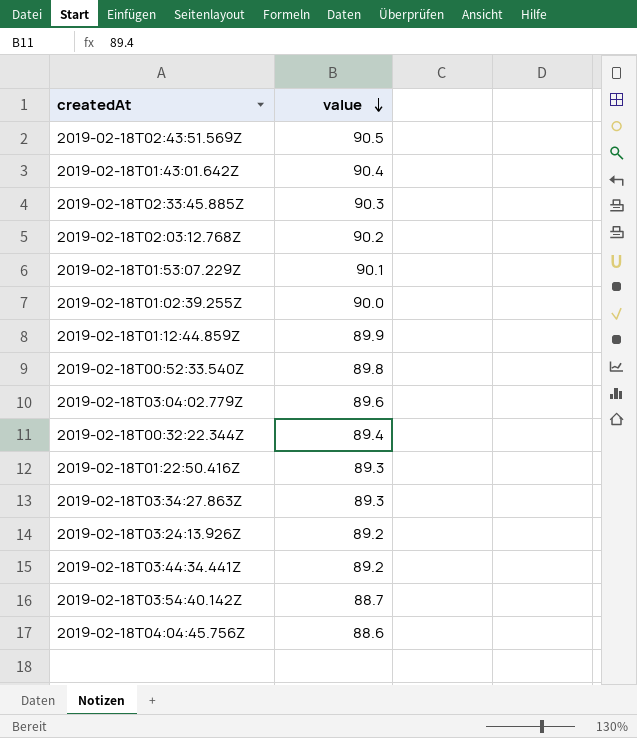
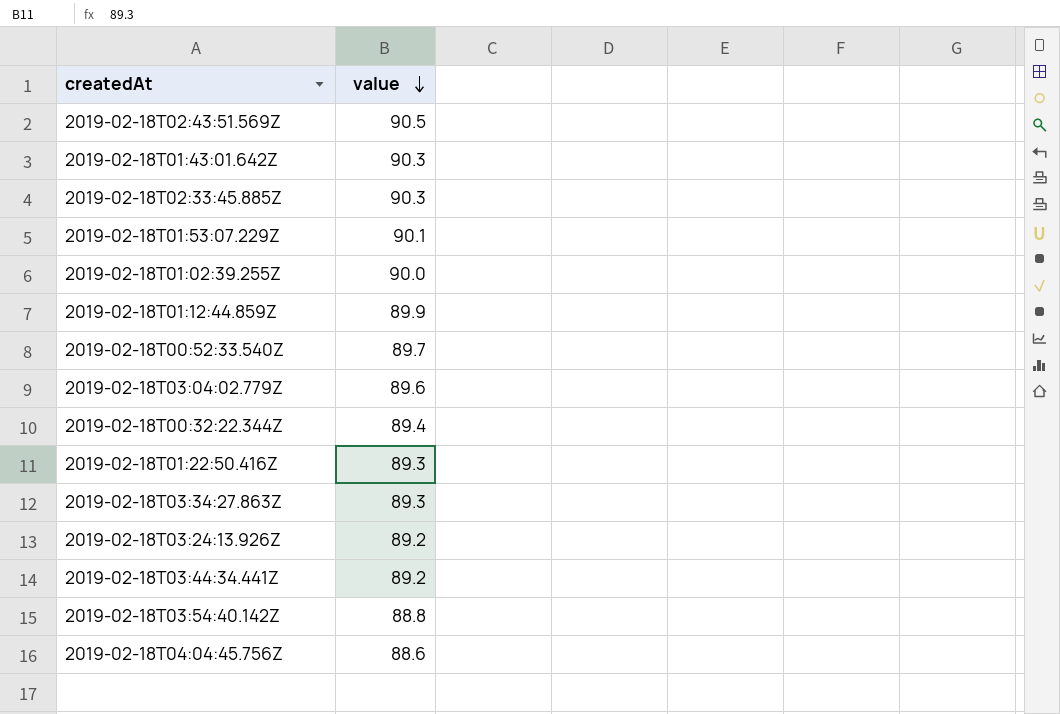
row 2019-02-18T02:03:12.768Z: 90.2 -> none
2019-02-18T01:43:01.642Z | value: 90.4 -> 90.3
2019-02-18T00:52:33.540Z | value: 89.8 -> 89.7
2019-02-18T03:54:40.142Z | value: 88.7 -> 88.8

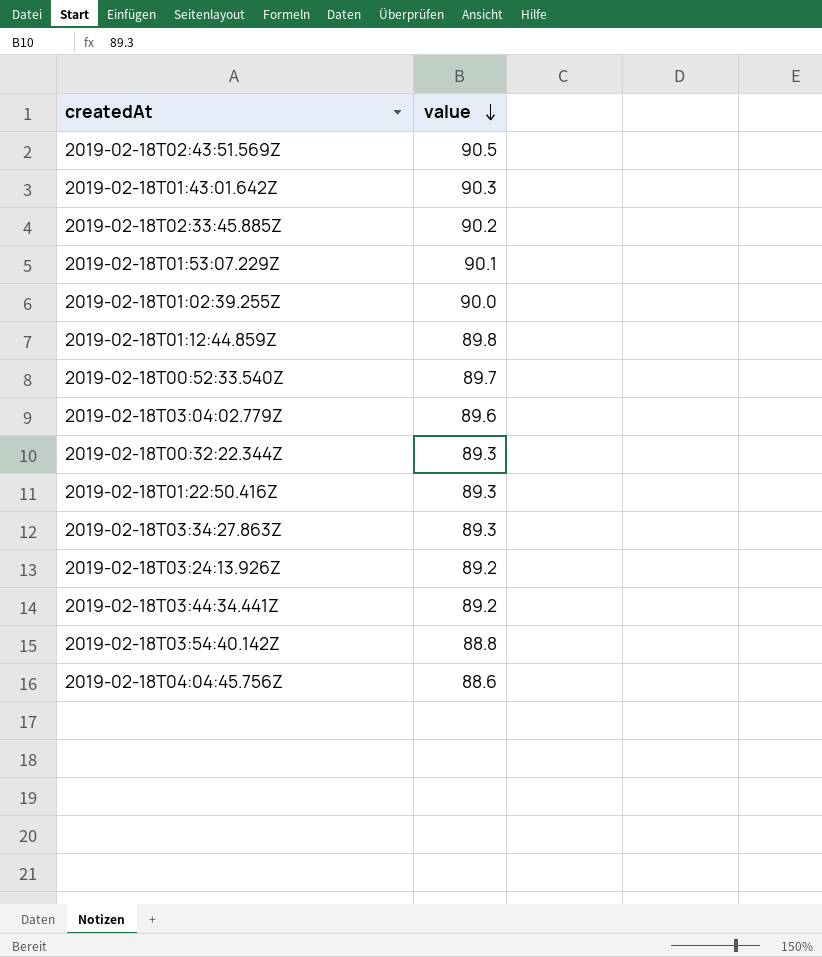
2019-02-18T02:33:45.885Z | value: 90.3 -> 90.2
2019-02-18T01:12:44.859Z | value: 89.9 -> 89.8
2019-02-18T00:32:22.344Z | value: 89.4 -> 89.3

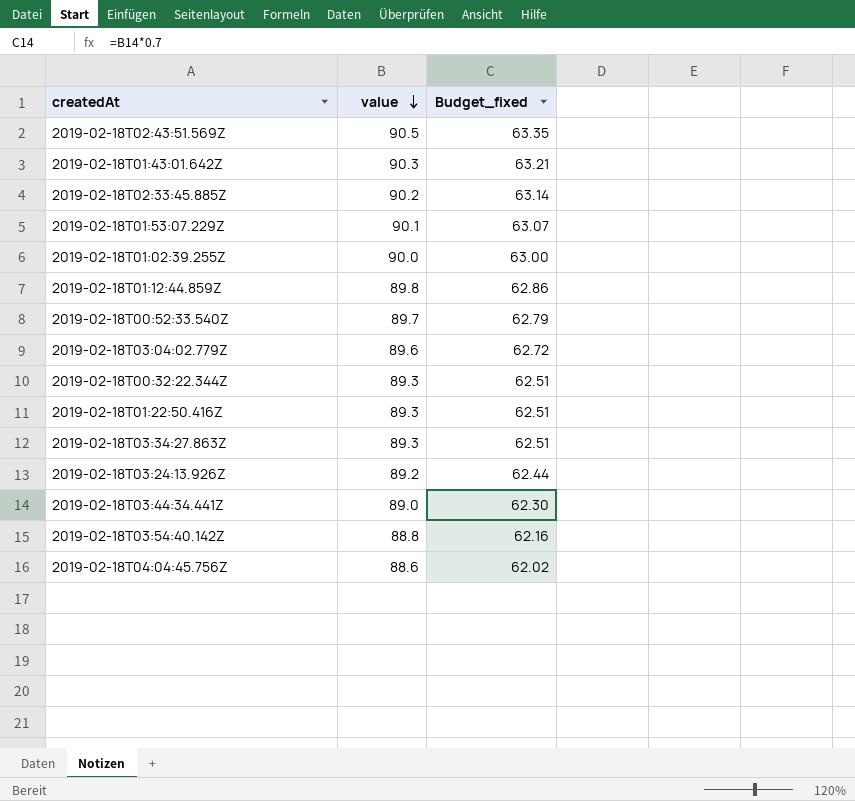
column Budget_fixed | formula: none -> [value] * 0.7
2019-02-18T03:44:34.441Z | value: 89.2 -> 89.0

